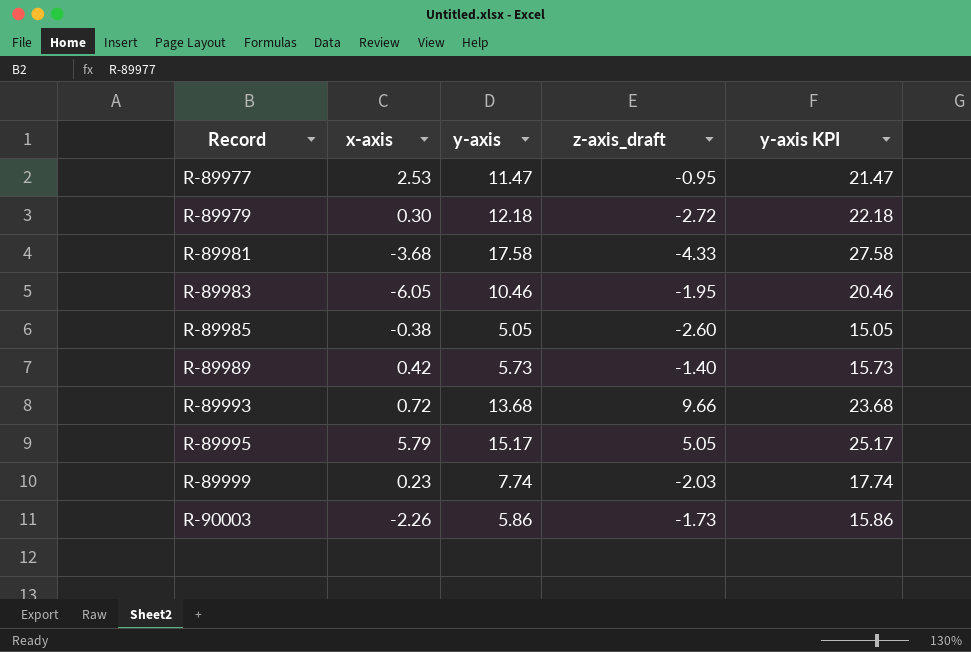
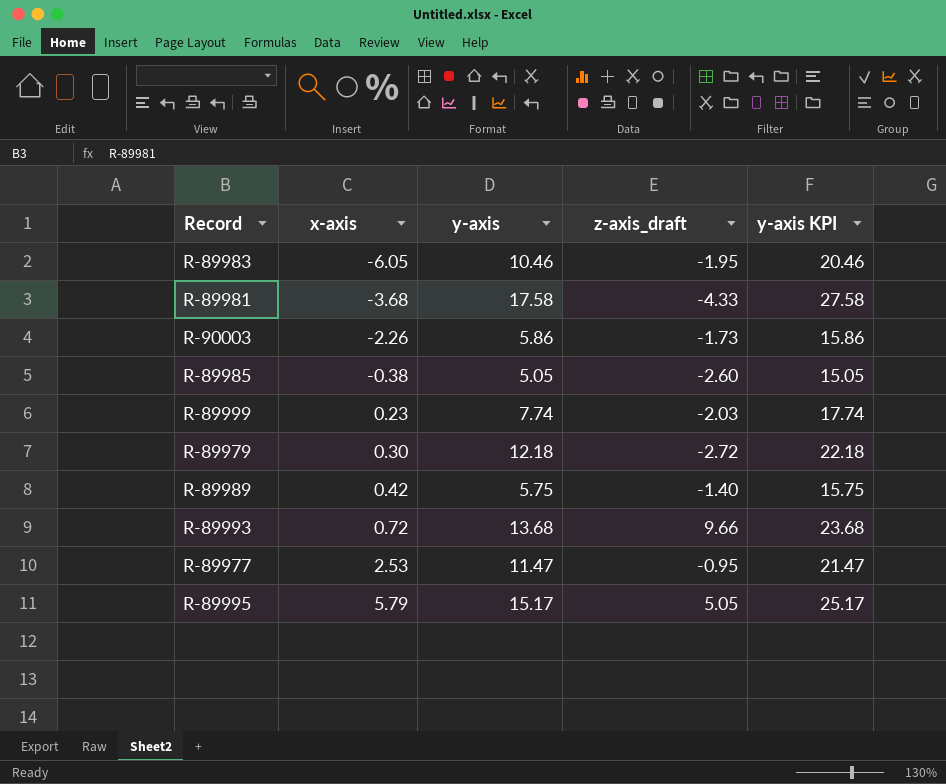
row order: Record ascending -> x-axis ascending
R-89989 | y-axis: 5.73 -> 5.75
R-89989 | y-axis KPI: 15.73 -> 15.75

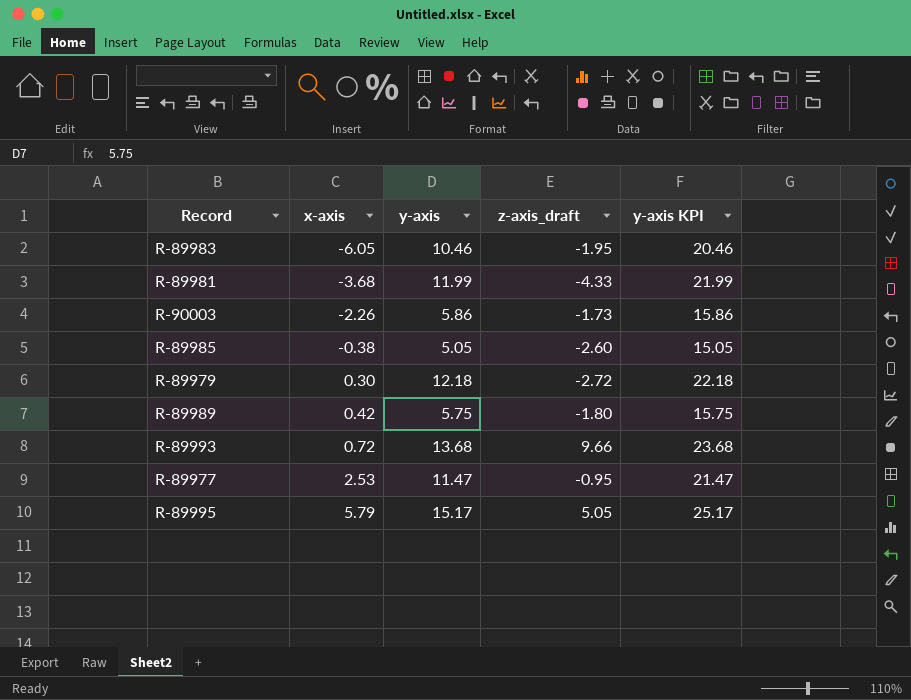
row R-89999: 0.23 | 7.74 | -2.03 | 17.74 -> none
R-89981 | y-axis: 17.58 -> 11.99
R-89981 | y-axis KPI: 27.58 -> 21.99
R-89989 | z-axis_draft: -1.40 -> -1.80

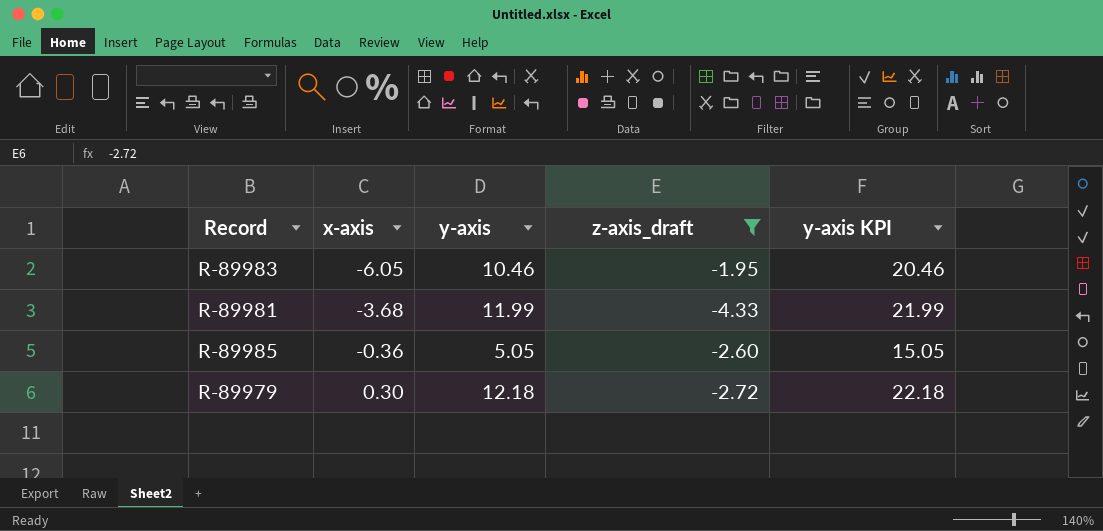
filter: none -> z-axis_draft <= -1.95
R-89985 | x-axis: -0.38 -> -0.36

